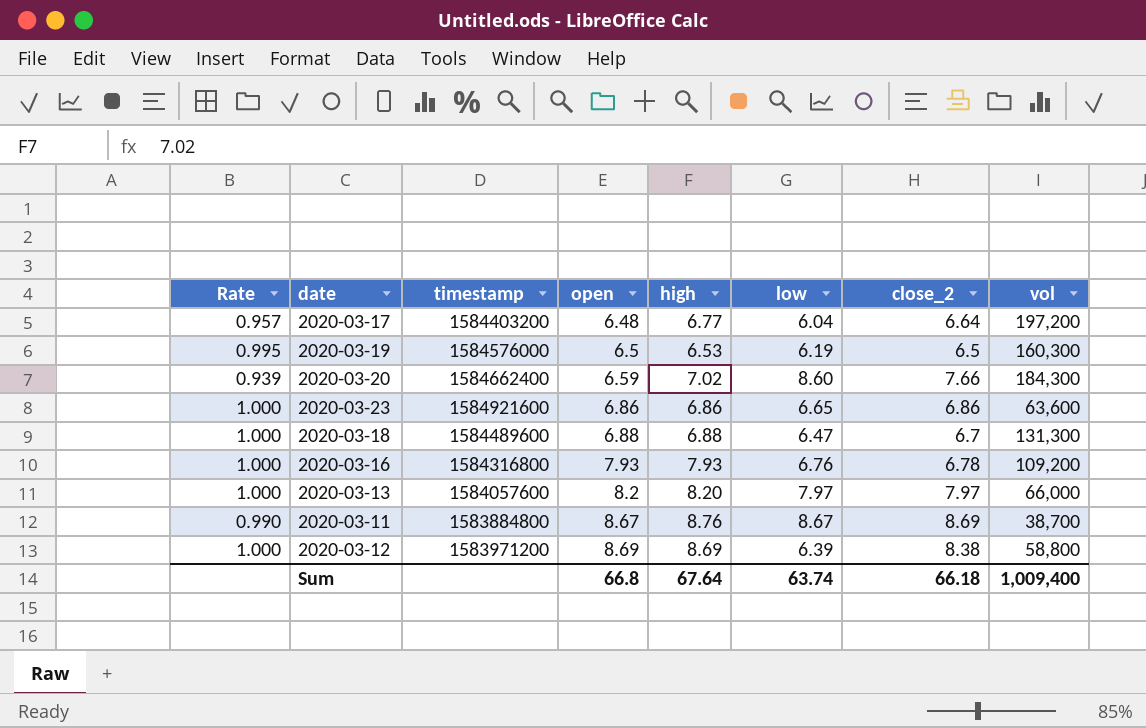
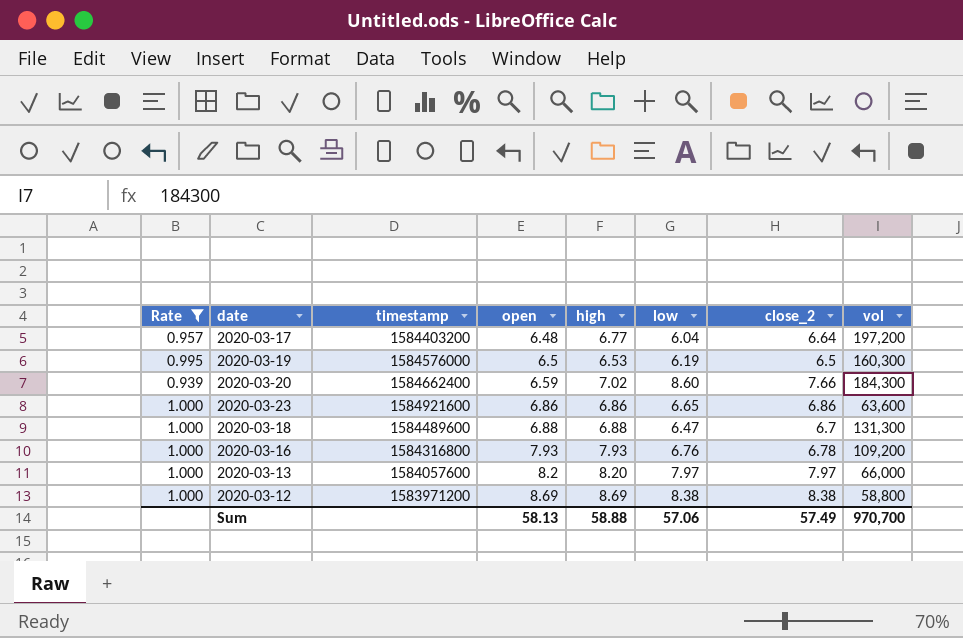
filter: none -> Rate != 0.990
2020-03-12 | low: 6.39 -> 8.38
Sum | open: 66.8 -> 58.13
Sum | high: 67.64 -> 58.88
Sum | low: 63.74 -> 57.06
Sum | close_2: 66.18 -> 57.49
Sum | vol: 1,009,400 -> 970,700

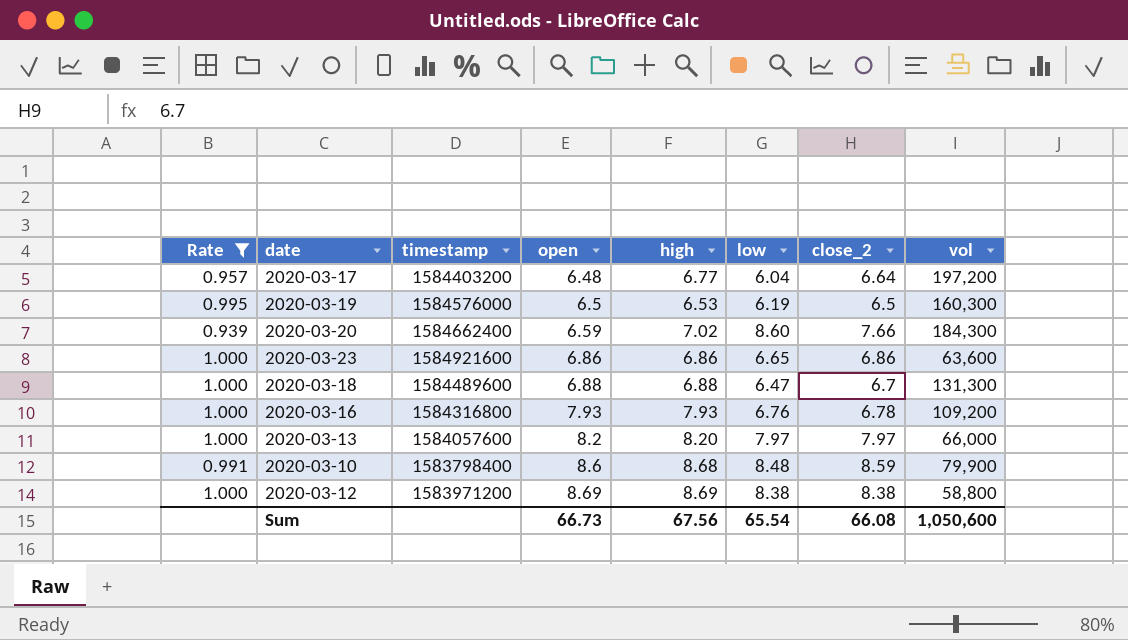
row 2020-03-10: none -> 0.991 | 1583798400 | 8.6 | 8.68 | 8.48 | 8.59 | 79,900
Sum | open: 58.13 -> 66.73
Sum | high: 58.88 -> 67.56
Sum | low: 57.06 -> 65.54
Sum | close_2: 57.49 -> 66.08
Sum | vol: 970,700 -> 1,050,600

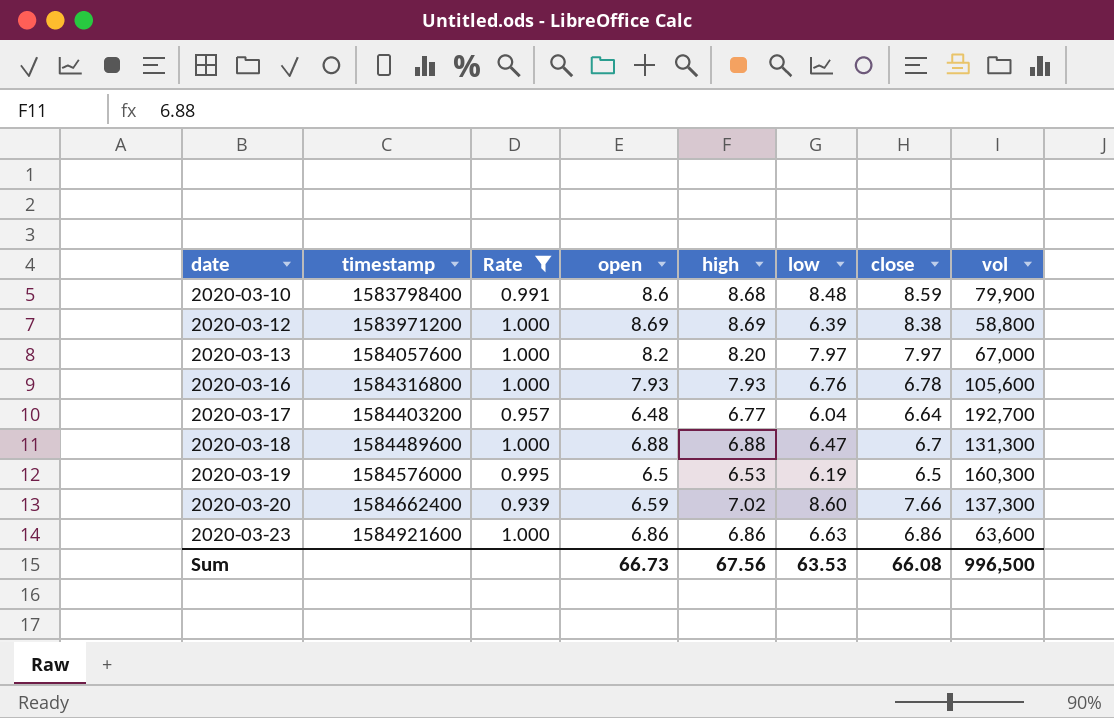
row order: open ascending -> date ascending
column Rate | position: 1 -> 3
column name: close_2 -> close
2020-03-12 | low: 8.38 -> 6.39
2020-03-13 | vol: 66,000 -> 67,000
2020-03-16 | vol: 109,200 -> 105,600
2020-03-17 | vol: 197,200 -> 192,700
2020-03-20 | vol: 184,300 -> 137,300
2020-03-23 | low: 6.65 -> 6.63
Sum | low: 65.54 -> 63.53
Sum | vol: 1,050,600 -> 996,500

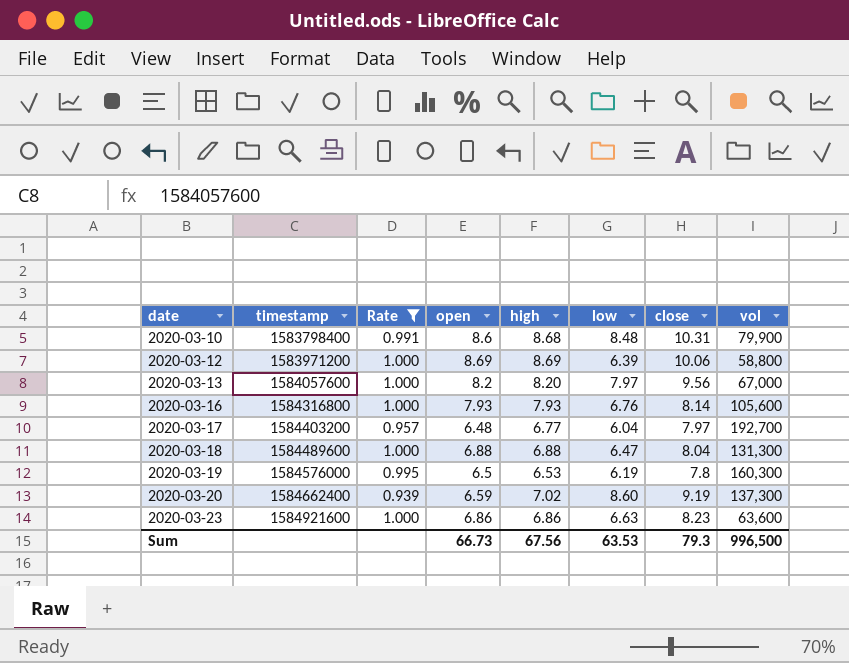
2020-03-10 | close: 8.59 -> 10.31
2020-03-12 | close: 8.38 -> 10.06
2020-03-13 | close: 7.97 -> 9.56
2020-03-16 | close: 6.78 -> 8.14
2020-03-17 | close: 6.64 -> 7.97
2020-03-18 | close: 6.7 -> 8.04
2020-03-19 | close: 6.5 -> 7.8
2020-03-20 | close: 7.66 -> 9.19
2020-03-23 | close: 6.86 -> 8.23
Sum | close: 66.08 -> 79.3

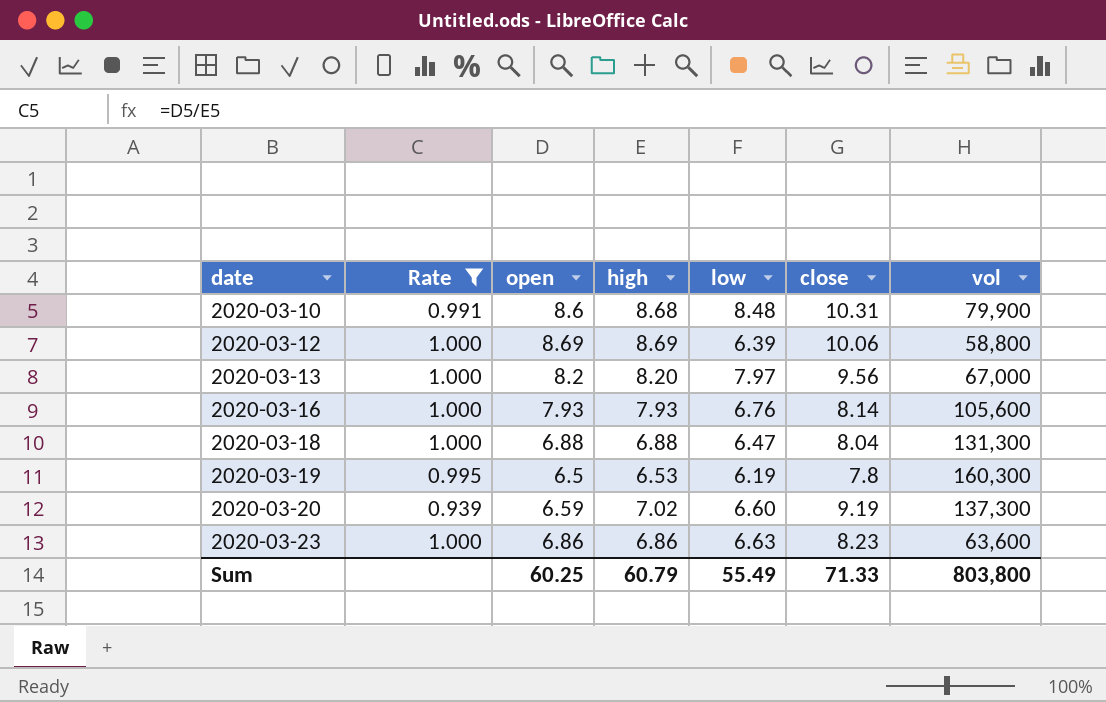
column timestamp | position: 2 -> none
row 2020-03-17: 1584403200 | 0.957 | 6.48 | 6.77 | 6.04 | 7.97 | 192,700 -> none
2020-03-20 | low: 8.60 -> 6.60
Sum | open: 66.73 -> 60.25
Sum | high: 67.56 -> 60.79
Sum | low: 63.53 -> 55.49
Sum | close: 79.3 -> 71.33
Sum | vol: 996,500 -> 803,800

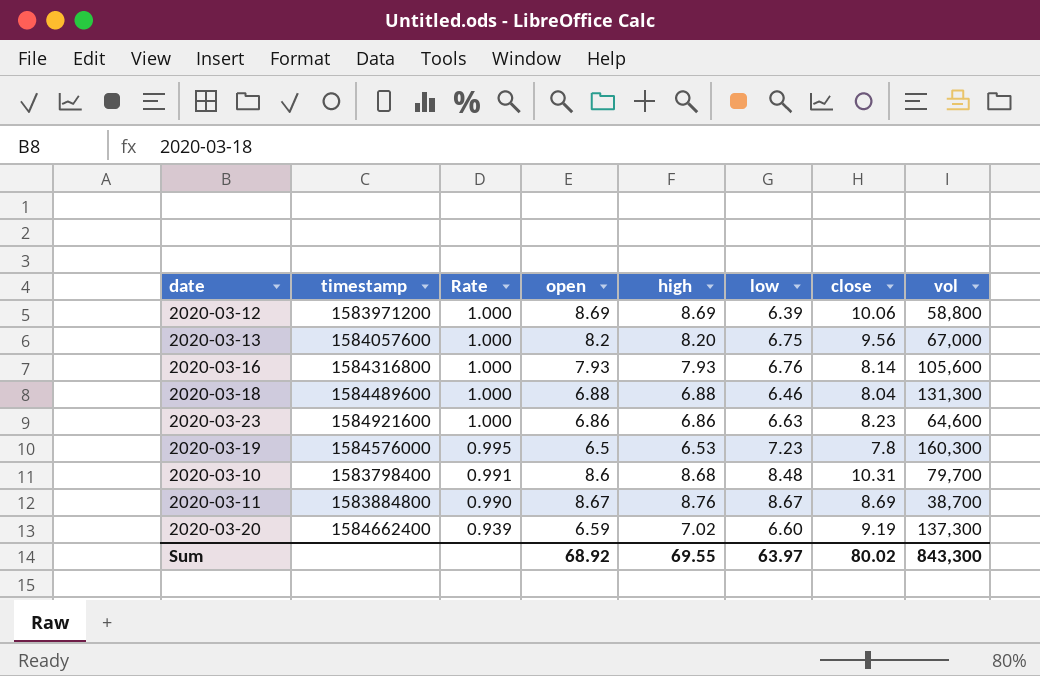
filter: Rate != 0.990 -> none
row order: date ascending -> Rate descending
column timestamp | position: none -> 2
2020-03-13 | low: 7.97 -> 6.75
2020-03-18 | low: 6.47 -> 6.46
2020-03-23 | vol: 63,600 -> 64,600
2020-03-19 | low: 6.19 -> 7.23
2020-03-10 | vol: 79,900 -> 79,700
Sum | open: 60.25 -> 68.92
Sum | high: 60.79 -> 69.55
Sum | low: 55.49 -> 63.97
Sum | close: 71.33 -> 80.02
Sum | vol: 803,800 -> 843,300

